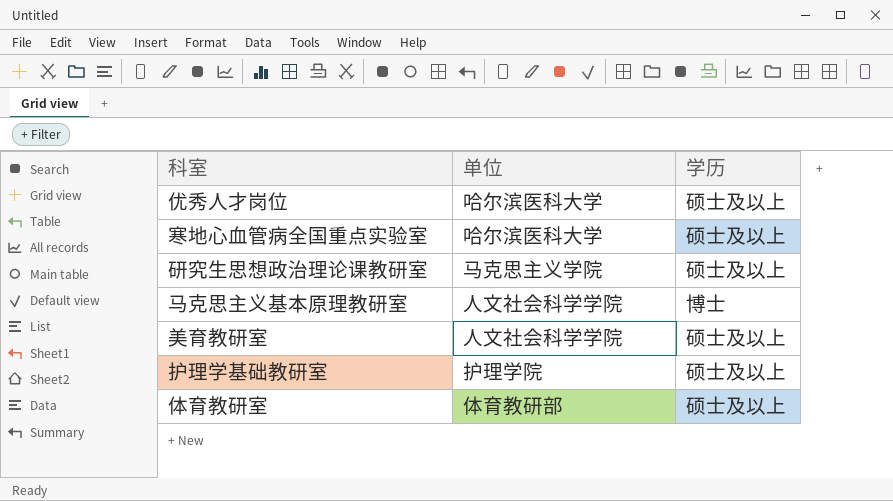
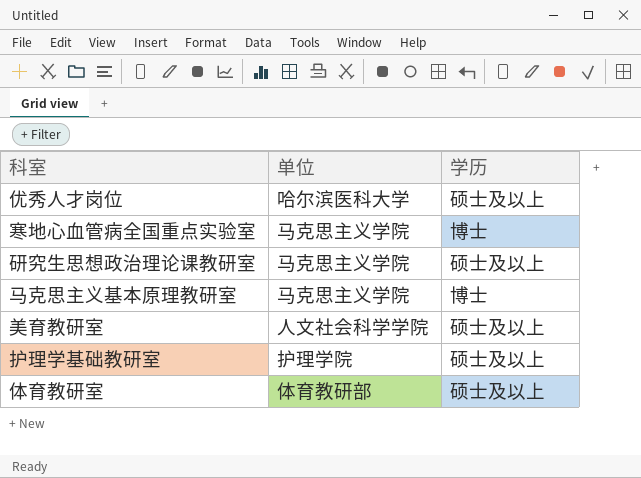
寒地心血管病全国重点实验室 | 单位: 哈尔滨医科大学 -> 马克思主义学院
寒地心血管病全国重点实验室 | 学历: 硕士及以上 -> 博士
马克思主义基本原理教研室 | 单位: 人文社会科学学院 -> 马克思主义学院

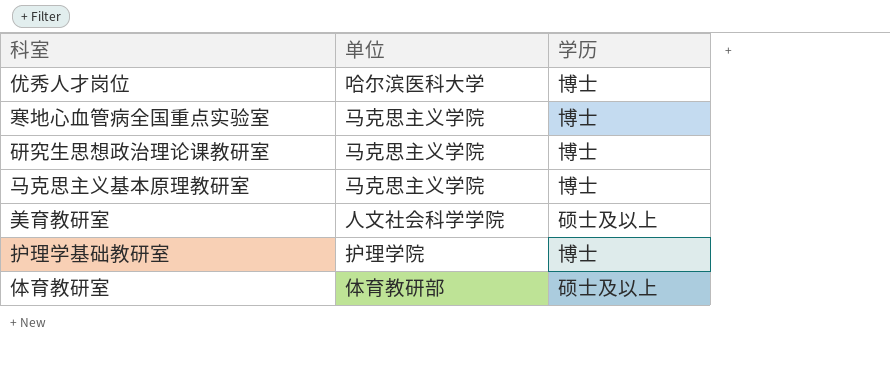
优秀人才岗位 | 学历: 硕士及以上 -> 博士
研究生思想政治理论课教研室 | 学历: 硕士及以上 -> 博士
护理学基础教研室 | 学历: 硕士及以上 -> 博士

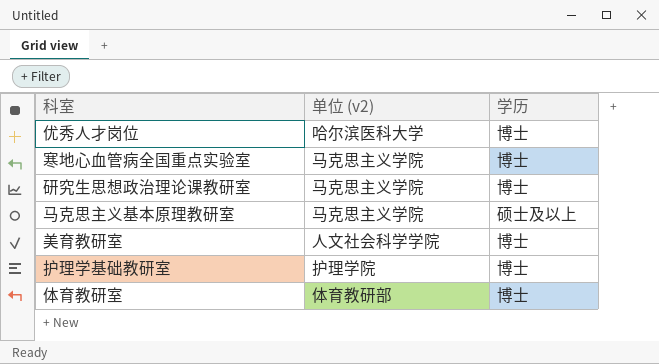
column name: 单位 -> 单位 (v2)
马克思主义基本原理教研室 | 学历: 博士 -> 硕士及以上
美育教研室 | 学历: 硕士及以上 -> 博士
体育教研室 | 学历: 硕士及以上 -> 博士

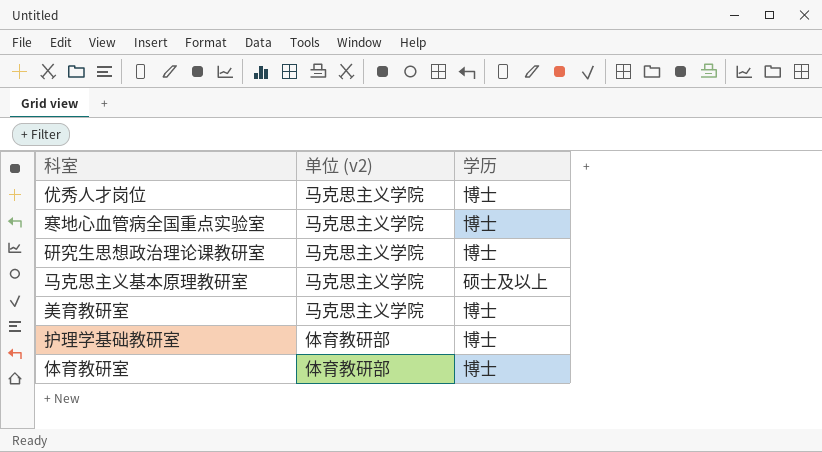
优秀人才岗位 | 单位 (v2): 哈尔滨医科大学 -> 马克思主义学院
美育教研室 | 单位 (v2): 人文社会科学学院 -> 马克思主义学院
护理学基础教研室 | 单位 (v2): 护理学院 -> 体育教研部

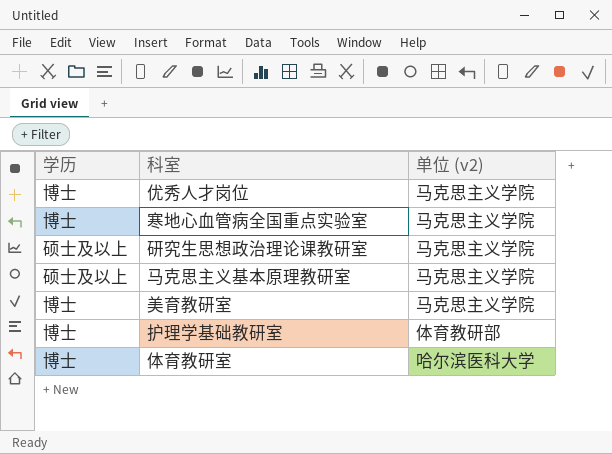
column 学历 | position: 3 -> 1
研究生思想政治理论课教研室 | 学历: 博士 -> 硕士及以上
体育教研室 | 单位 (v2): 体育教研部 -> 哈尔滨医科大学

